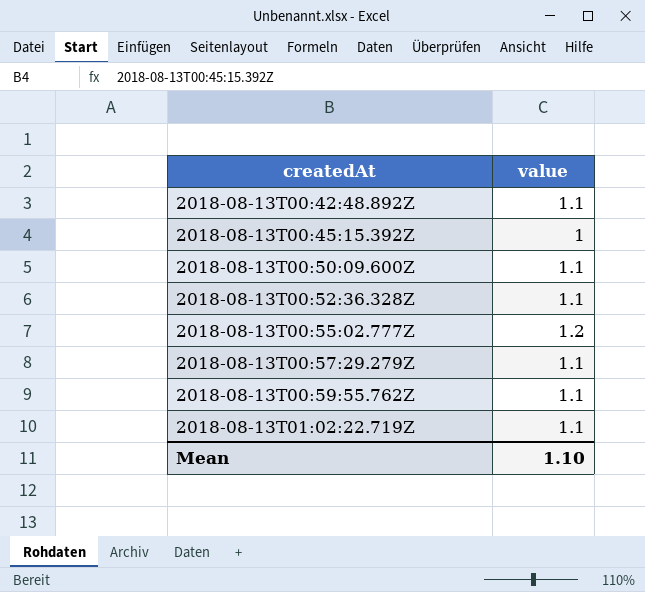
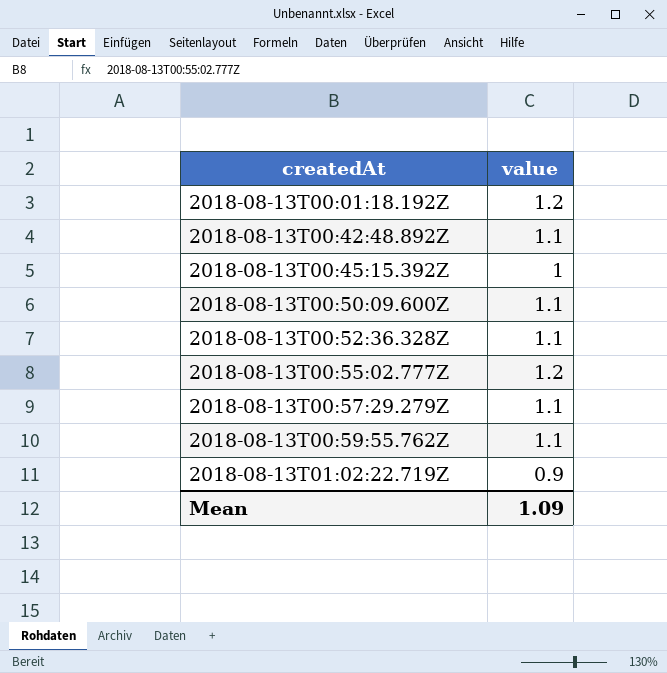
row 2018-08-13T00:01:18.192Z: none -> 1.2
2018-08-13T01:02:22.719Z | value: 1.1 -> 0.9
Mean | value: 1.10 -> 1.09

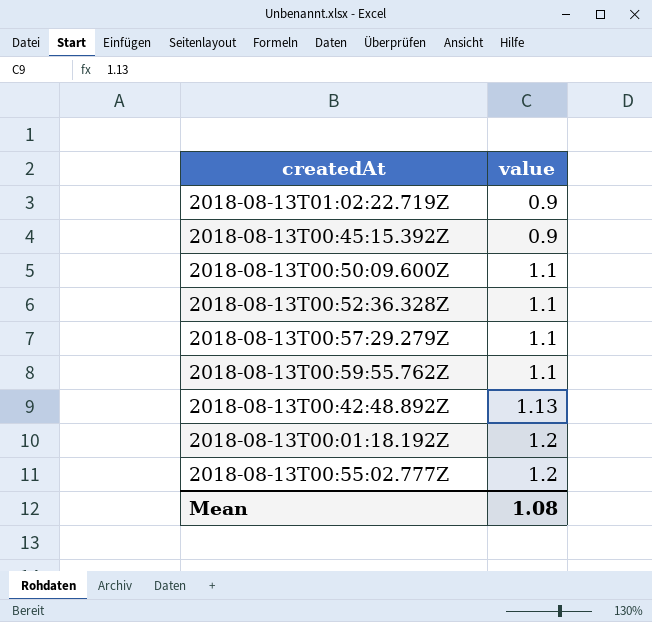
row order: createdAt ascending -> value ascending
2018-08-13T00:45:15.392Z | value: 1 -> 0.9
2018-08-13T00:42:48.892Z | value: 1.1 -> 1.13
Mean | value: 1.09 -> 1.08

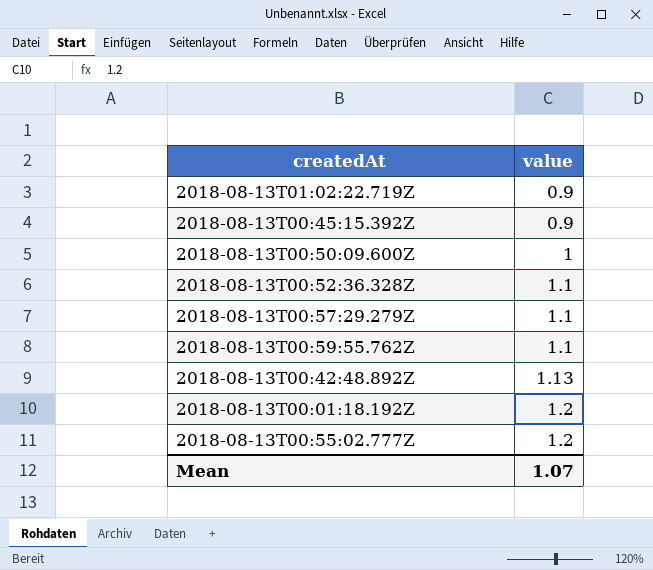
2018-08-13T00:50:09.600Z | value: 1.1 -> 1
Mean | value: 1.08 -> 1.07

